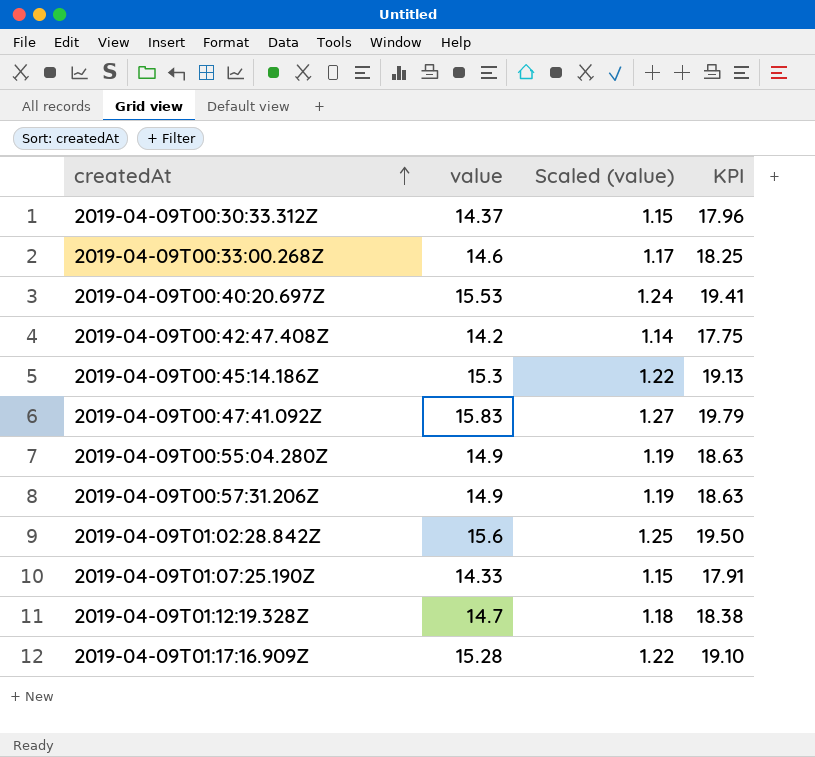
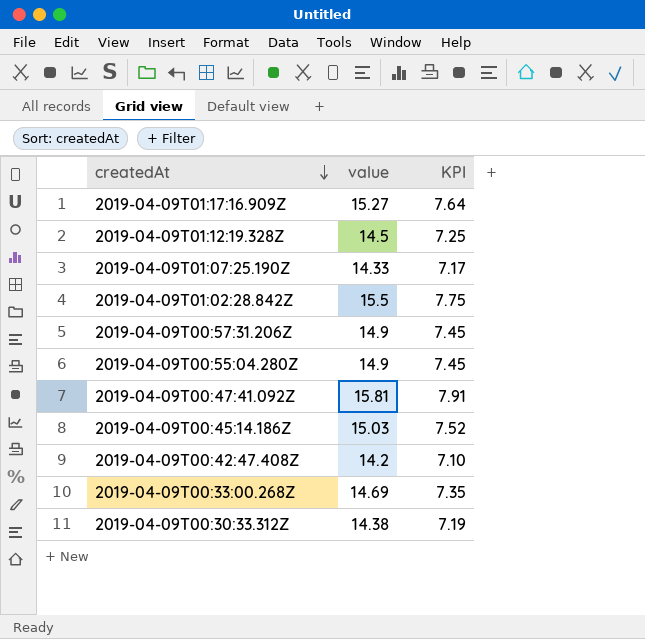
row order: createdAt ascending -> createdAt descending
column Scaled (value) | formula: [value] * 0.08 -> none
column KPI | formula: [value] * 1.25 -> [value] * 0.5
row 2019-04-09T00:40:20.697Z: 15.53 | 1.24 | 19.41 -> none
2019-04-09T01:17:16.909Z | value: 15.28 -> 15.27
2019-04-09T01:12:19.328Z | value: 14.7 -> 14.5
2019-04-09T01:02:28.842Z | value: 15.6 -> 15.5
2019-04-09T00:47:41.092Z | value: 15.83 -> 15.81
2019-04-09T00:45:14.186Z | value: 15.3 -> 15.03
2019-04-09T00:33:00.268Z | value: 14.6 -> 14.69
2019-04-09T00:30:33.312Z | value: 14.37 -> 14.38

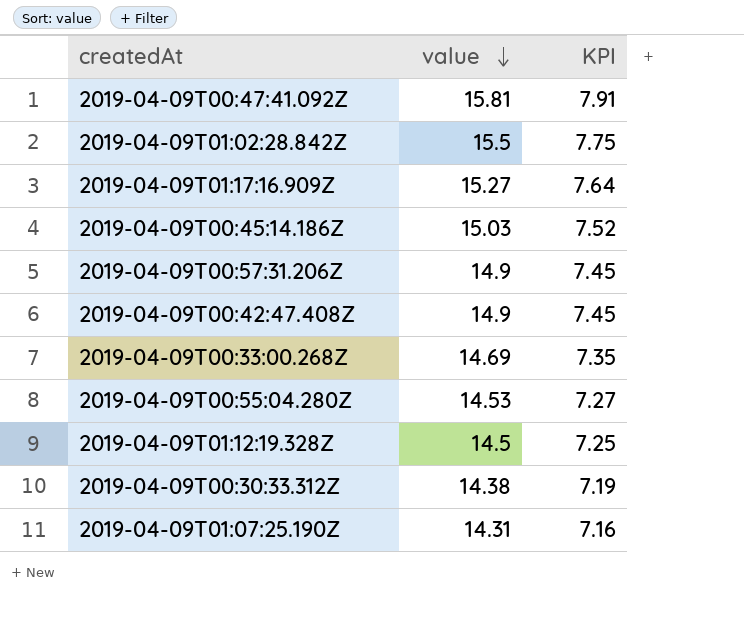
row order: createdAt descending -> value descending
2019-04-09T00:42:47.408Z | value: 14.2 -> 14.9
2019-04-09T00:42:47.408Z | KPI: 7.10 -> 7.45
2019-04-09T00:55:04.280Z | value: 14.9 -> 14.53
2019-04-09T00:55:04.280Z | KPI: 7.45 -> 7.27
2019-04-09T01:07:25.190Z | value: 14.33 -> 14.31
2019-04-09T01:07:25.190Z | KPI: 7.17 -> 7.16

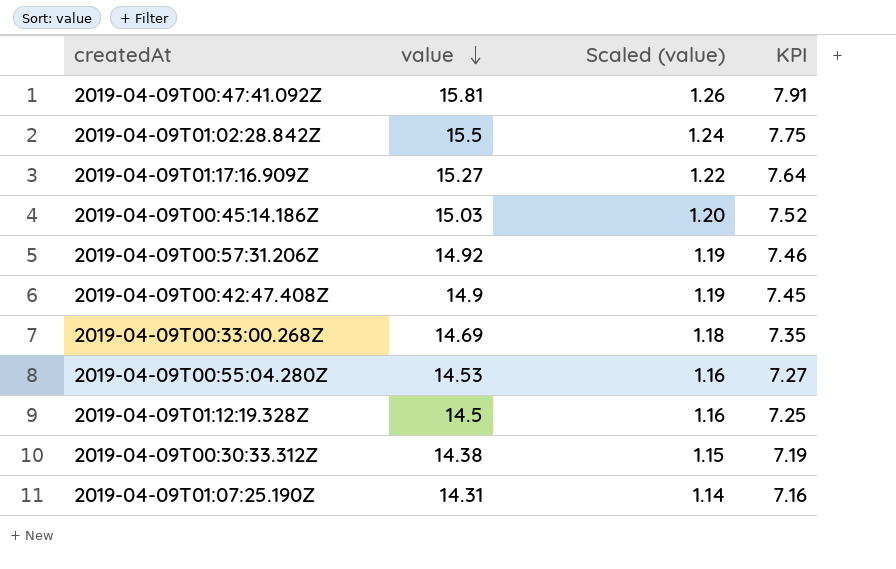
column Scaled (value) | formula: none -> [value] * 0.08
2019-04-09T00:57:31.206Z | value: 14.9 -> 14.92
2019-04-09T00:57:31.206Z | KPI: 7.45 -> 7.46

